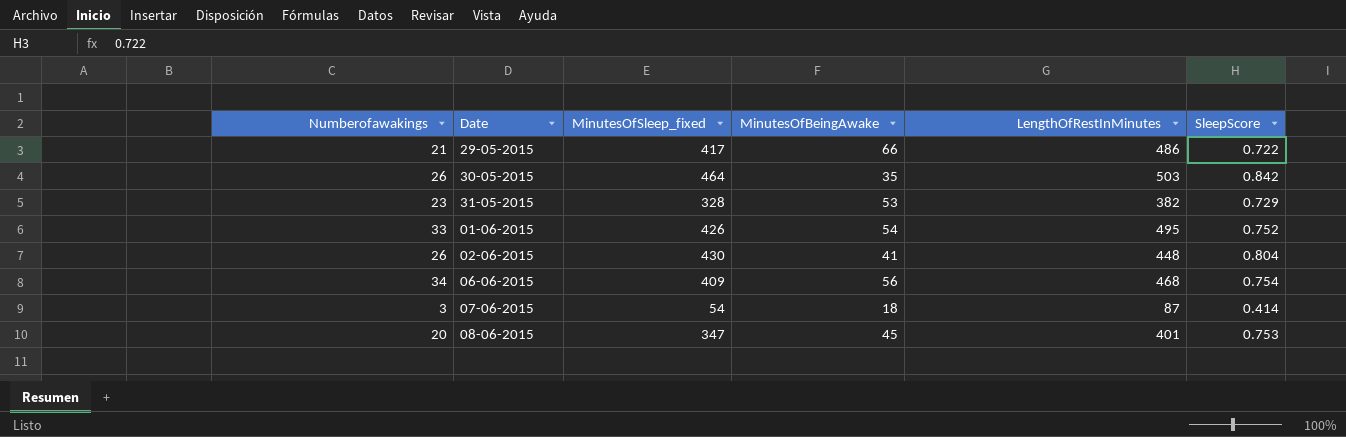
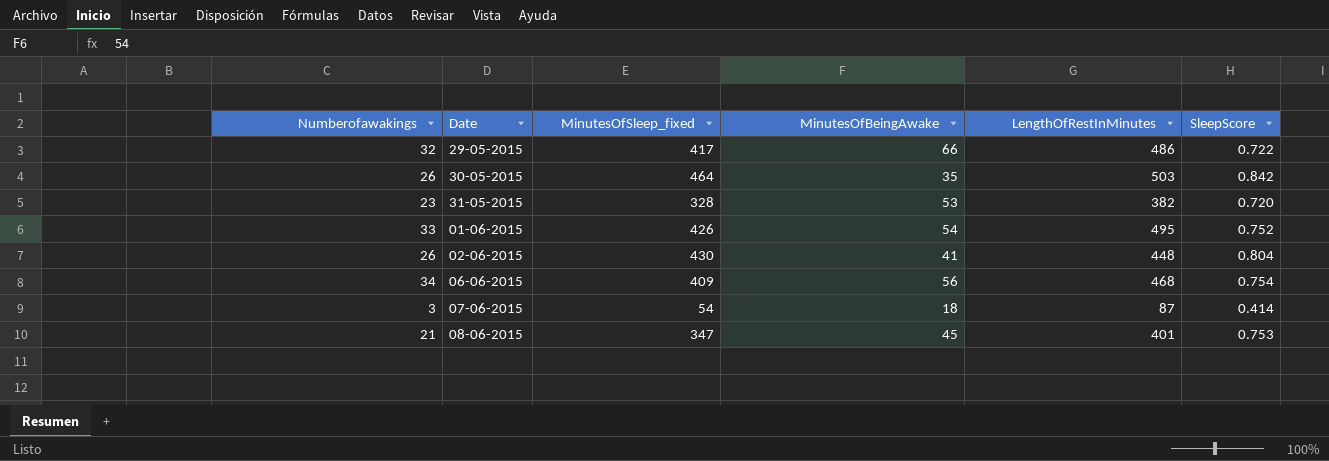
29-05-2015 | Numberofawakings: 21 -> 32
31-05-2015 | SleepScore: 0.729 -> 0.720
08-06-2015 | Numberofawakings: 20 -> 21

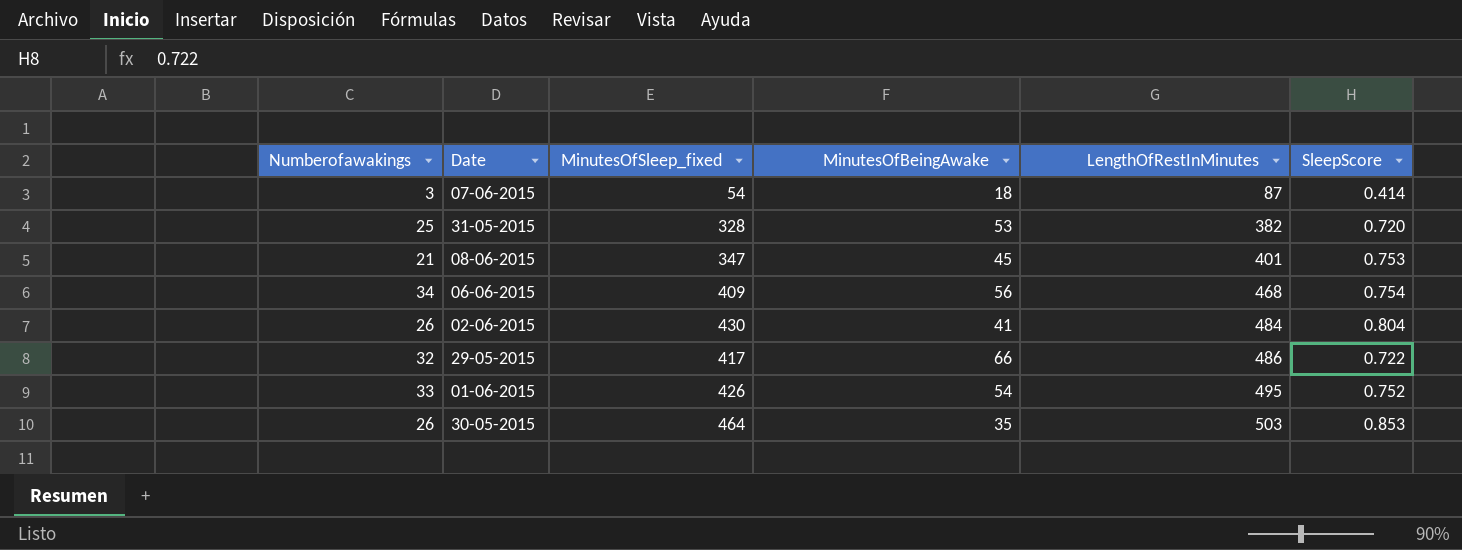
row order: Date ascending -> LengthOfRestInMinutes ascending
31-05-2015 | Numberofawakings: 23 -> 25
02-06-2015 | LengthOfRestInMinutes: 448 -> 484
30-05-2015 | SleepScore: 0.842 -> 0.853

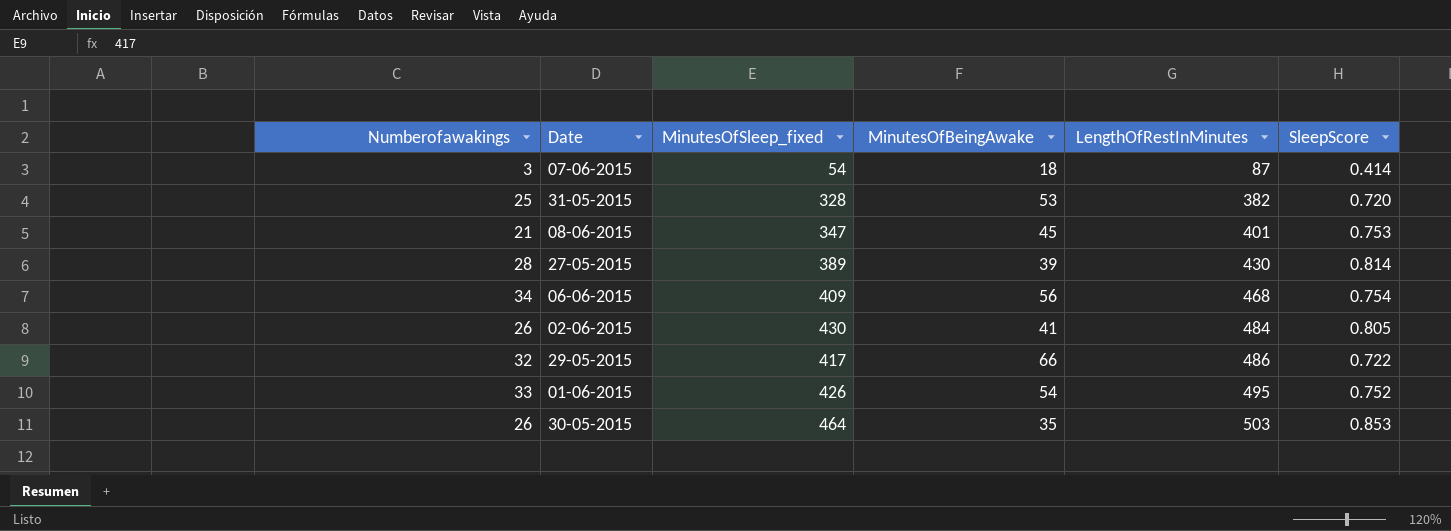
row 27-05-2015: none -> 28 | 389 | 39 | 430 | 0.814
02-06-2015 | SleepScore: 0.804 -> 0.805

